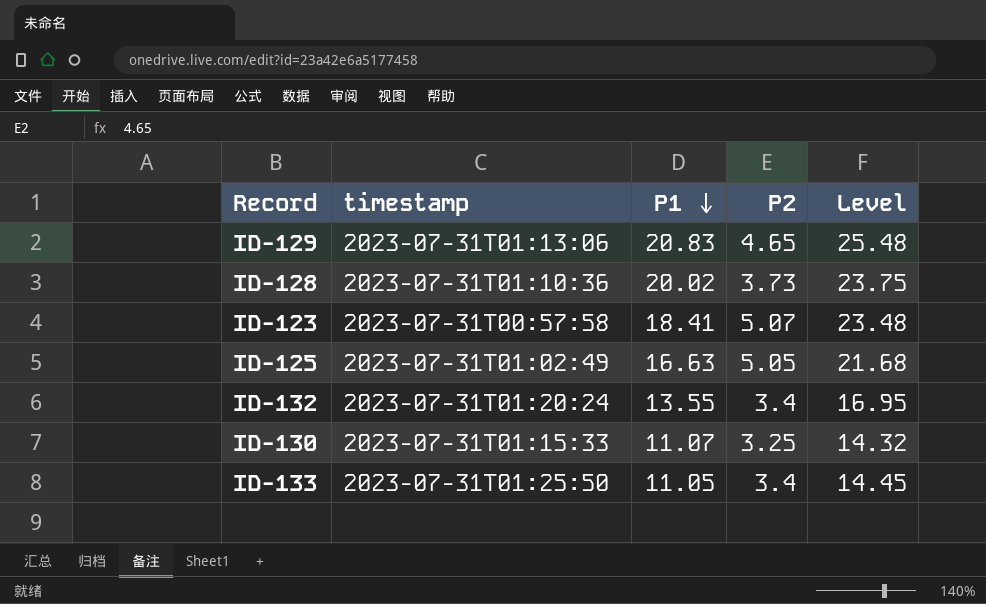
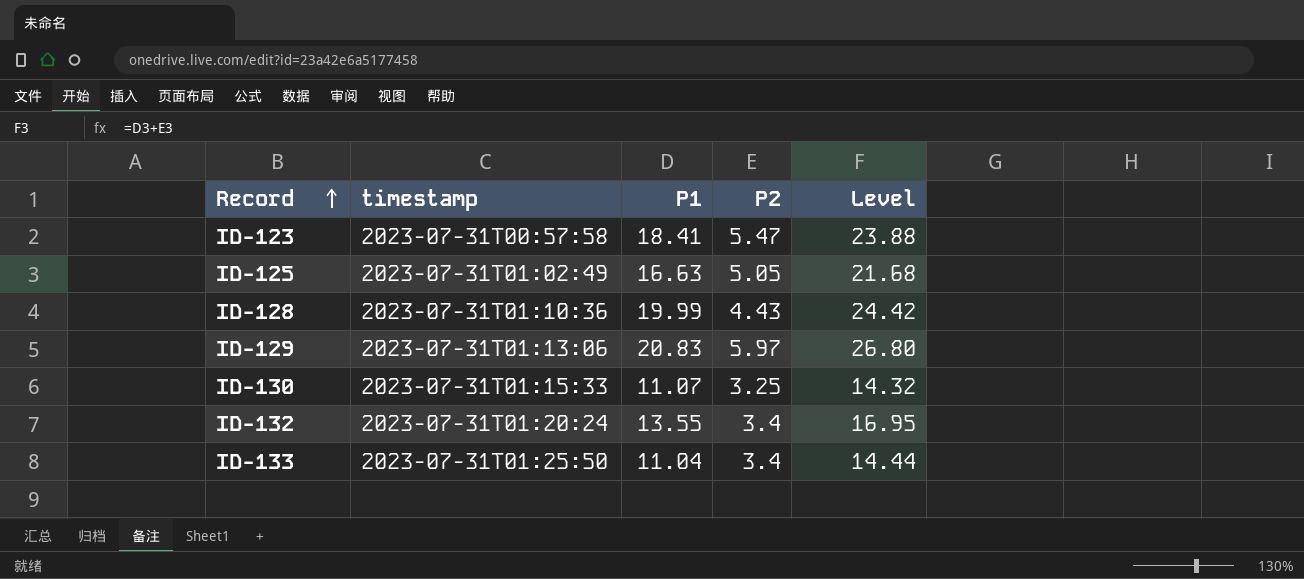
row order: P1 descending -> Record ascending
ID-123 | P2: 5.07 -> 5.47
ID-123 | Level: 23.48 -> 23.88
ID-128 | P1: 20.02 -> 19.99
ID-128 | P2: 3.73 -> 4.43
ID-128 | Level: 23.75 -> 24.42
ID-129 | P2: 4.65 -> 5.97
ID-129 | Level: 25.48 -> 26.80
ID-133 | P1: 11.05 -> 11.04
ID-133 | Level: 14.45 -> 14.44

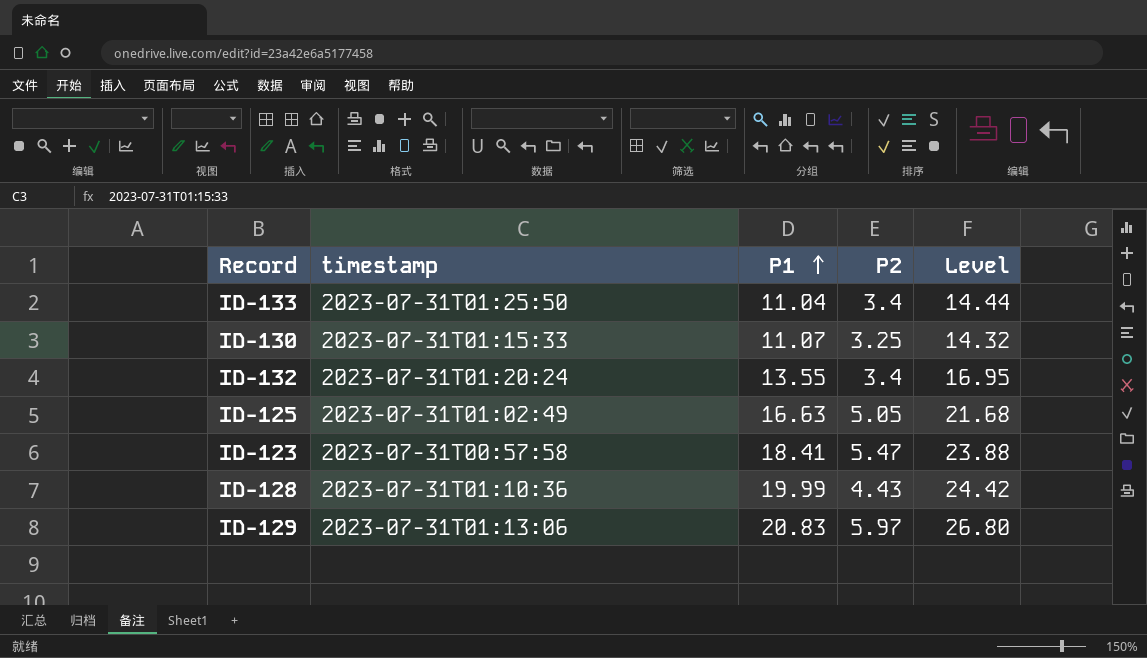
row order: Record ascending -> P1 ascending

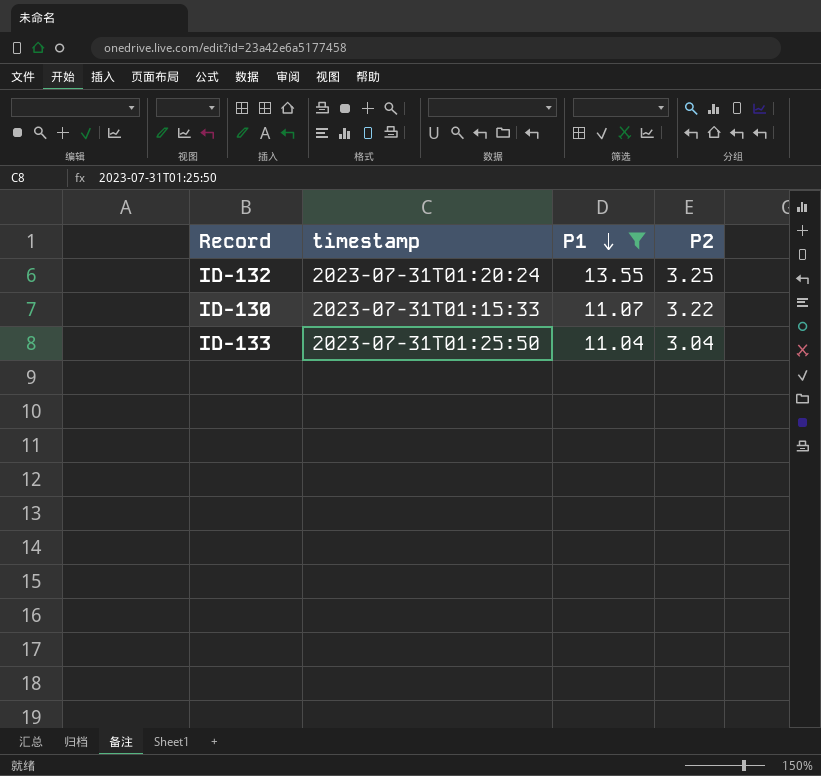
filter: none -> P1 <= 13.55
row order: P1 ascending -> P1 descending
column Level | formula: [P1] + [P2] -> none
ID-132 | P2: 3.4 -> 3.25
ID-130 | P2: 3.25 -> 3.22
ID-133 | P2: 3.4 -> 3.04

